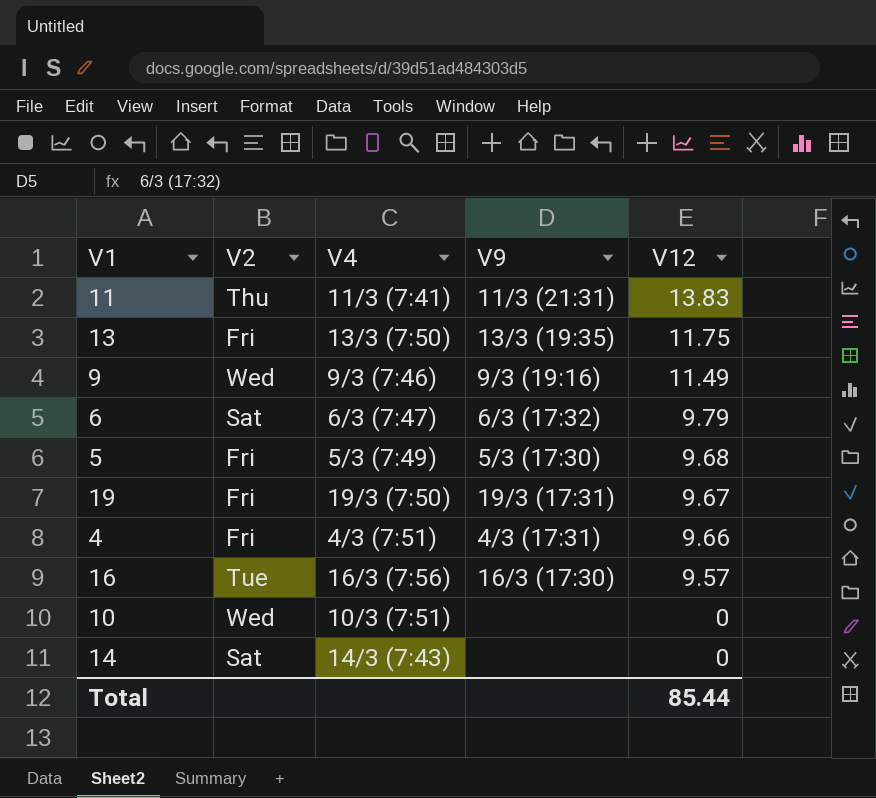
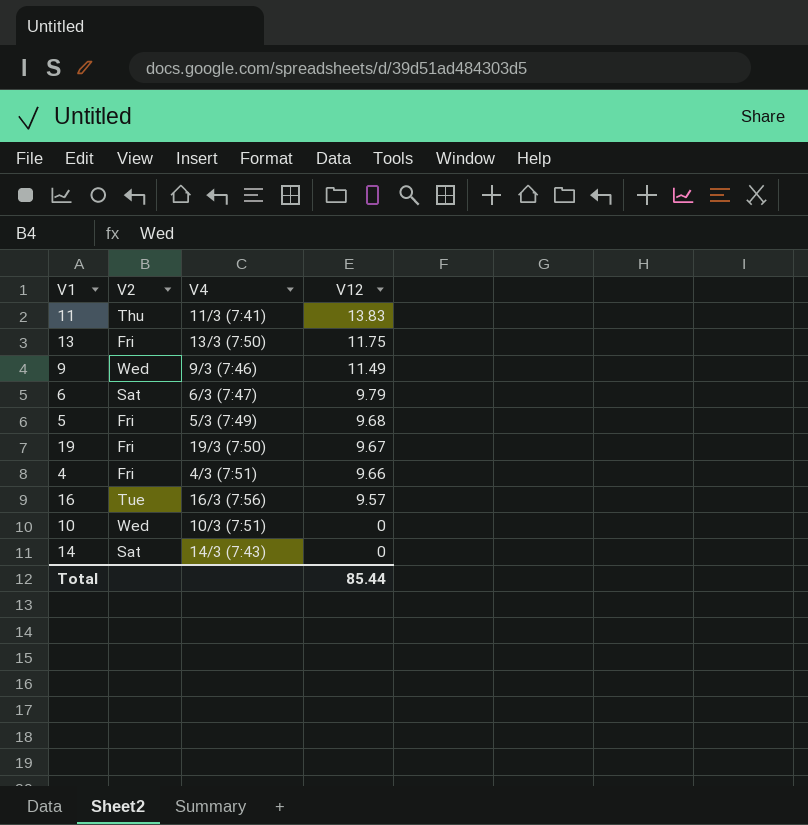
column V9 | position: 4 -> none

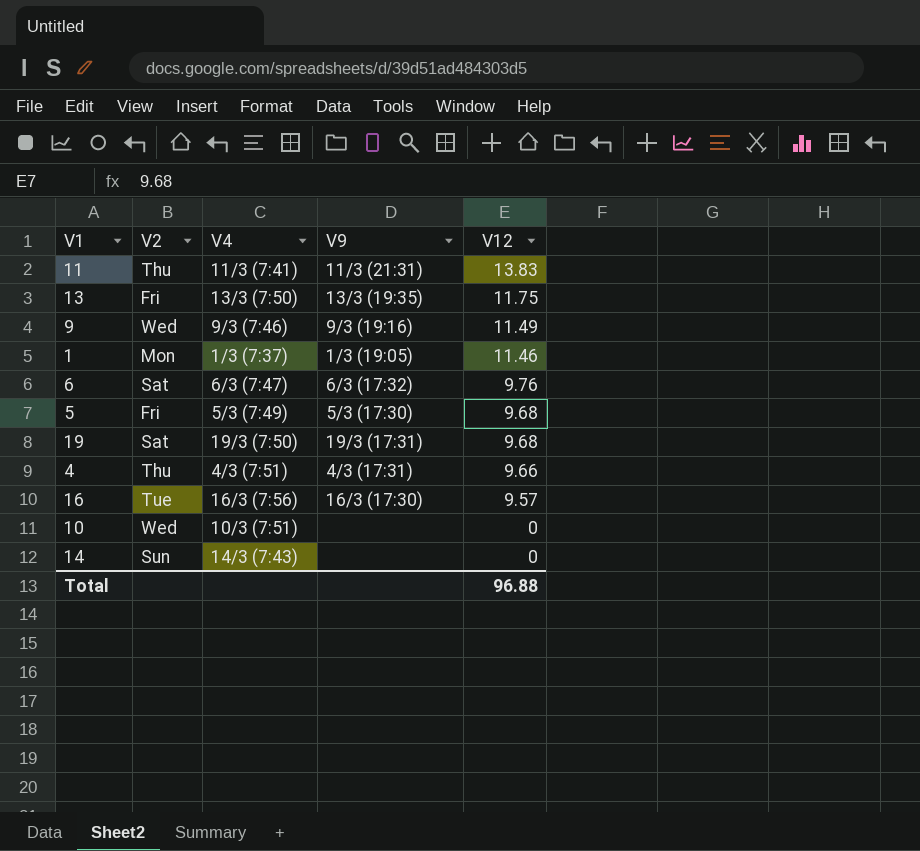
column V9 | position: none -> 4
row 1: none -> Mon | 1/3 (7:37) | 1/3 (19:05) | 11.46
6 | V12: 9.79 -> 9.76
19 | V2: Fri -> Sat
19 | V12: 9.67 -> 9.68
4 | V2: Fri -> Thu
14 | V2: Sat -> Sun
Total | V12: 85.44 -> 96.88

